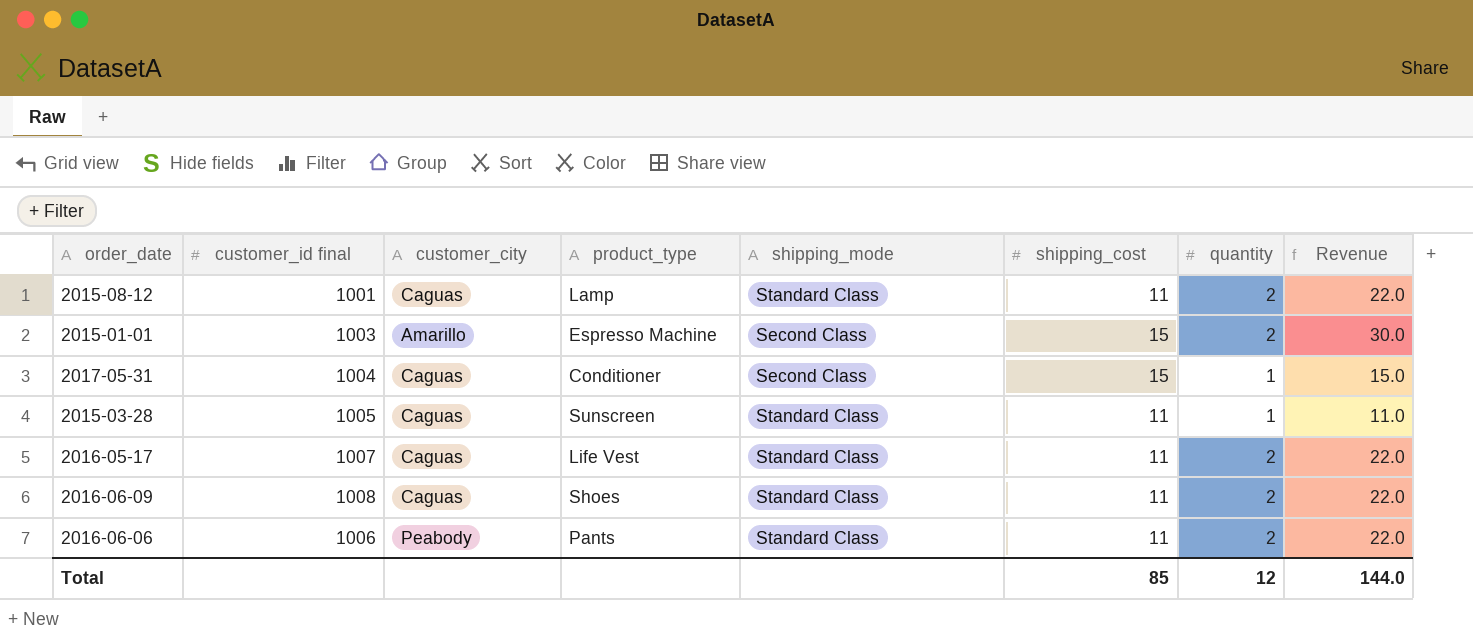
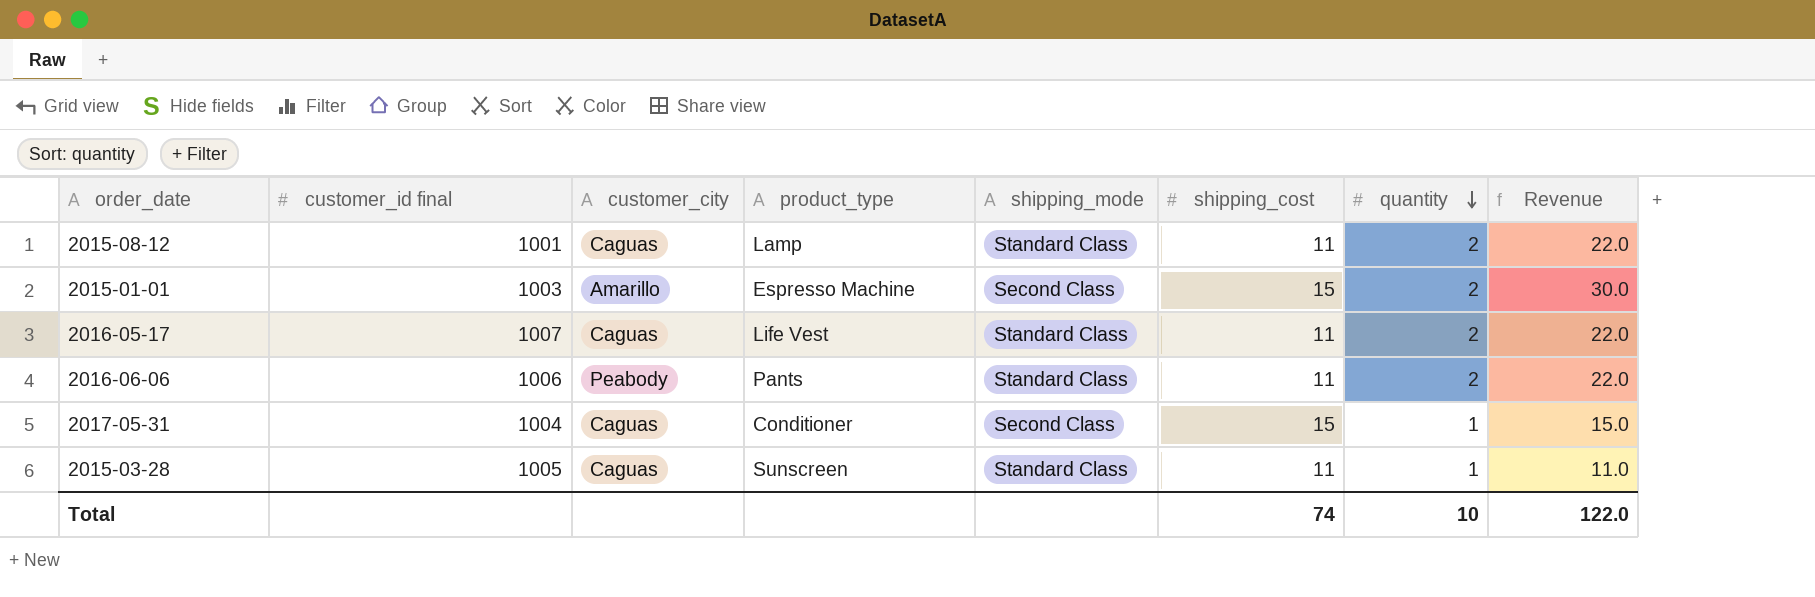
row order: none -> quantity descending
row 2016-06-09: 1008 | Caguas | Shoes | Standard Class | 11 | 2 | 22.0 -> none
Total | shipping_cost: 85 -> 74
Total | quantity: 12 -> 10
Total | Revenue: 144.0 -> 122.0

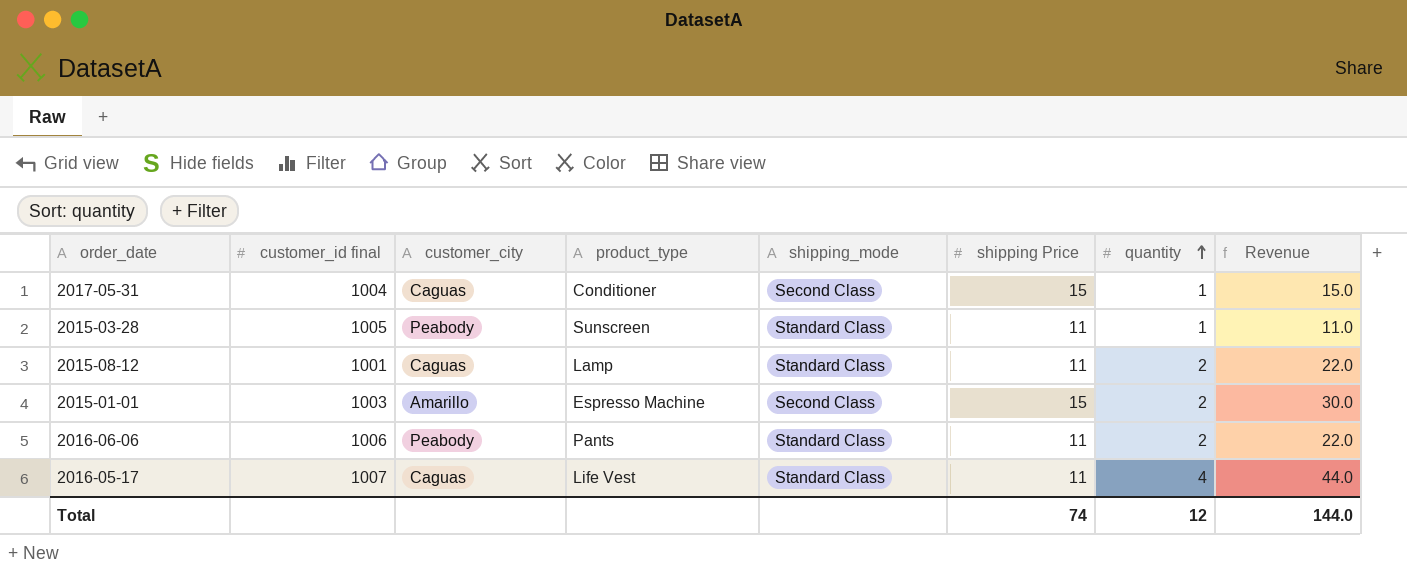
row order: quantity descending -> quantity ascending
column name: shipping_cost -> shipping Price
2015-03-28 | customer_city: Caguas -> Peabody
2016-05-17 | quantity: 2 -> 4
2016-05-17 | Revenue: 22.0 -> 44.0
Total | quantity: 10 -> 12
Total | Revenue: 122.0 -> 144.0

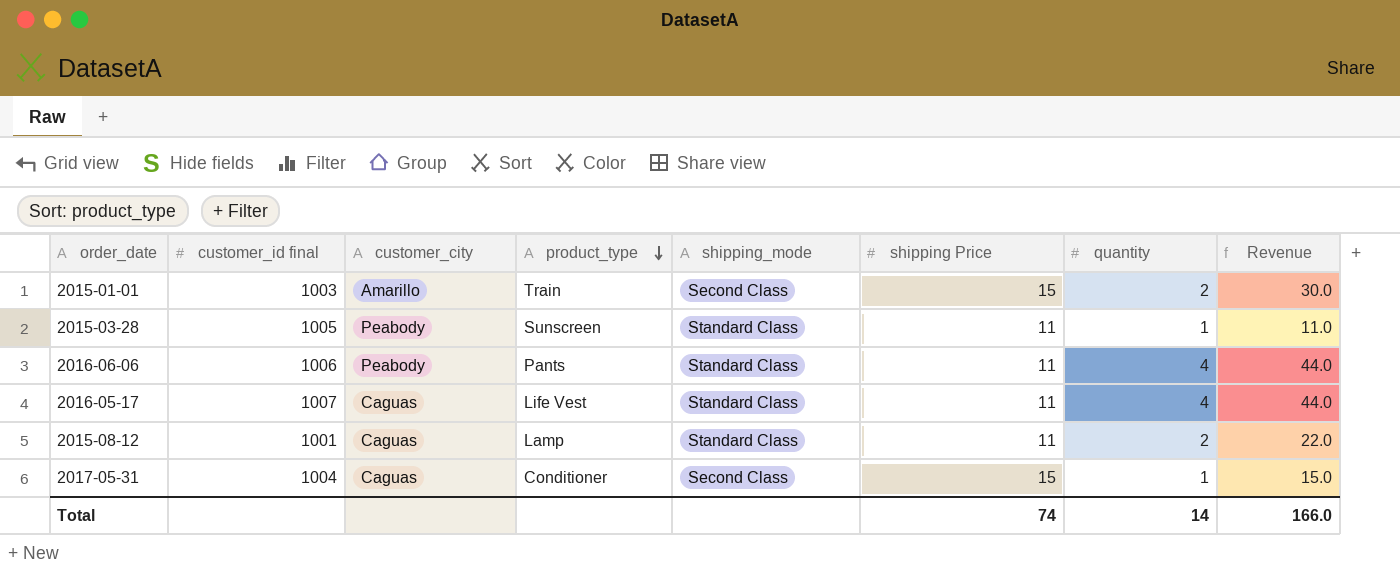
row order: quantity ascending -> product_type descending
2015-01-01 | product_type: Espresso Machine -> Train
2016-06-06 | quantity: 2 -> 4
2016-06-06 | Revenue: 22.0 -> 44.0
Total | quantity: 12 -> 14
Total | Revenue: 144.0 -> 166.0

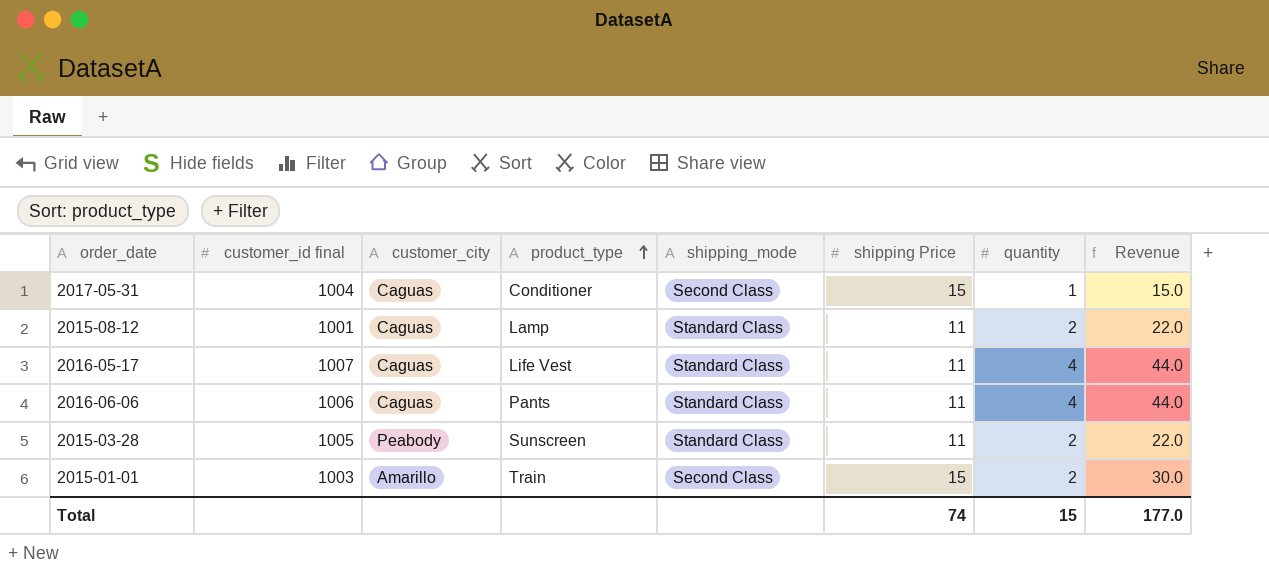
row order: product_type descending -> product_type ascending
2016-06-06 | customer_city: Peabody -> Caguas
2015-03-28 | quantity: 1 -> 2
2015-03-28 | Revenue: 11.0 -> 22.0
Total | quantity: 14 -> 15
Total | Revenue: 166.0 -> 177.0

